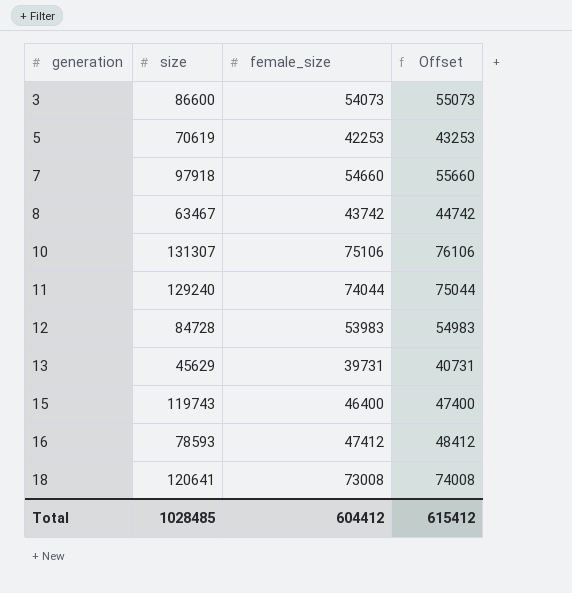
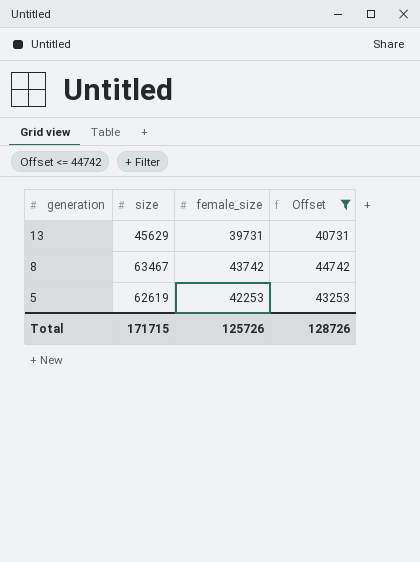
filter: none -> Offset <= 44742
row order: generation ascending -> generation descending
5 | size: 70619 -> 62619
Total | size: 1028485 -> 171715
Total | female_size: 604412 -> 125726
Total | Offset: 615412 -> 128726

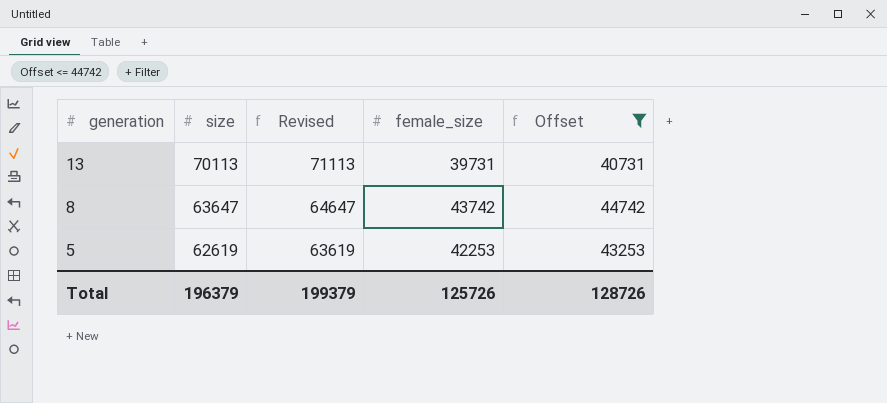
column Revised | formula: none -> [size] + 1000
13 | size: 45629 -> 70113
8 | size: 63467 -> 63647
Total | size: 171715 -> 196379

